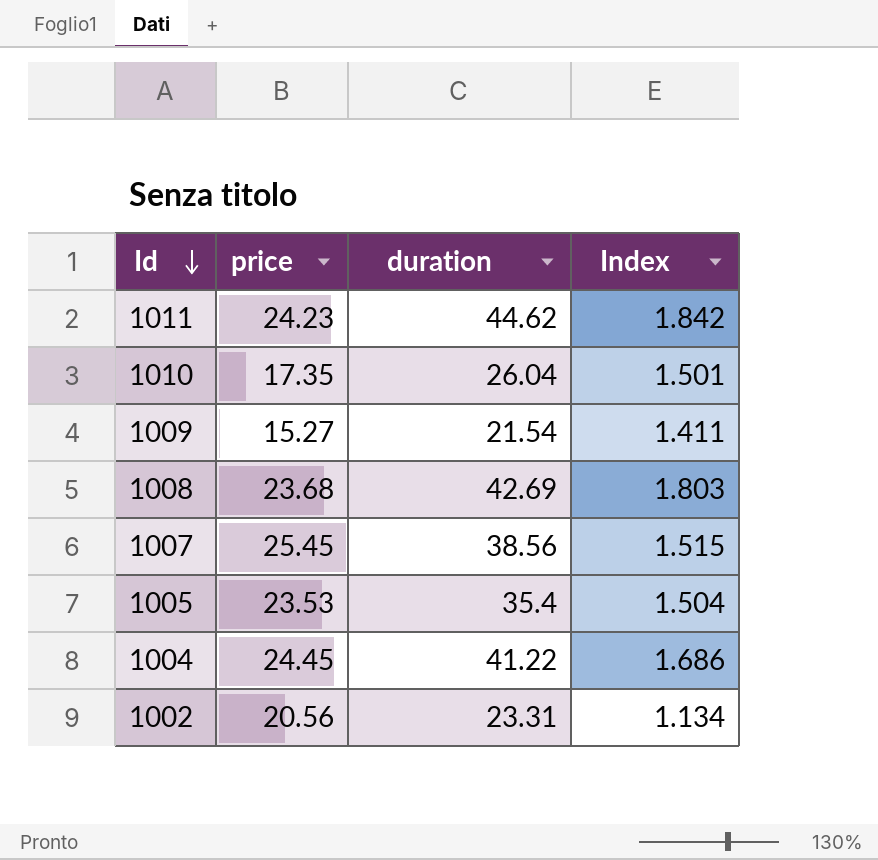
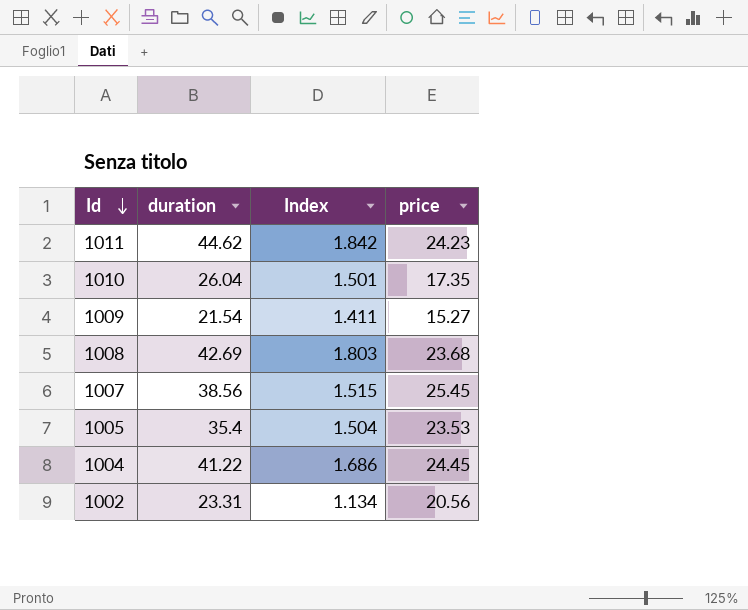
column price | position: 2 -> 4

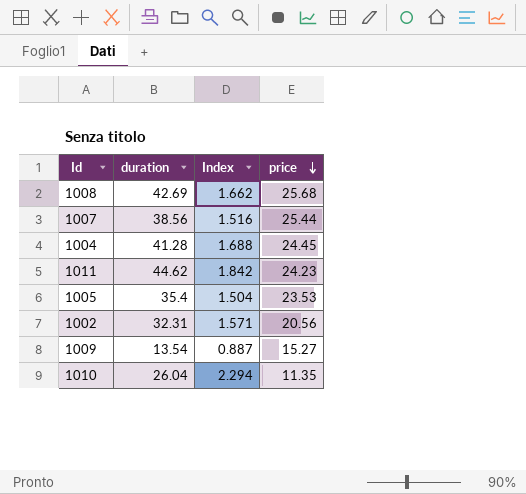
row order: Id descending -> price descending
1008 | Index: 1.803 -> 1.662
1008 | price: 23.68 -> 25.68
1007 | Index: 1.515 -> 1.516
1007 | price: 25.45 -> 25.44
1004 | duration: 41.22 -> 41.28
1004 | Index: 1.686 -> 1.688
1002 | duration: 23.31 -> 32.31
1002 | Index: 1.134 -> 1.571
1009 | duration: 21.54 -> 13.54
1009 | Index: 1.411 -> 0.887
1010 | Index: 1.501 -> 2.294
1010 | price: 17.35 -> 11.35

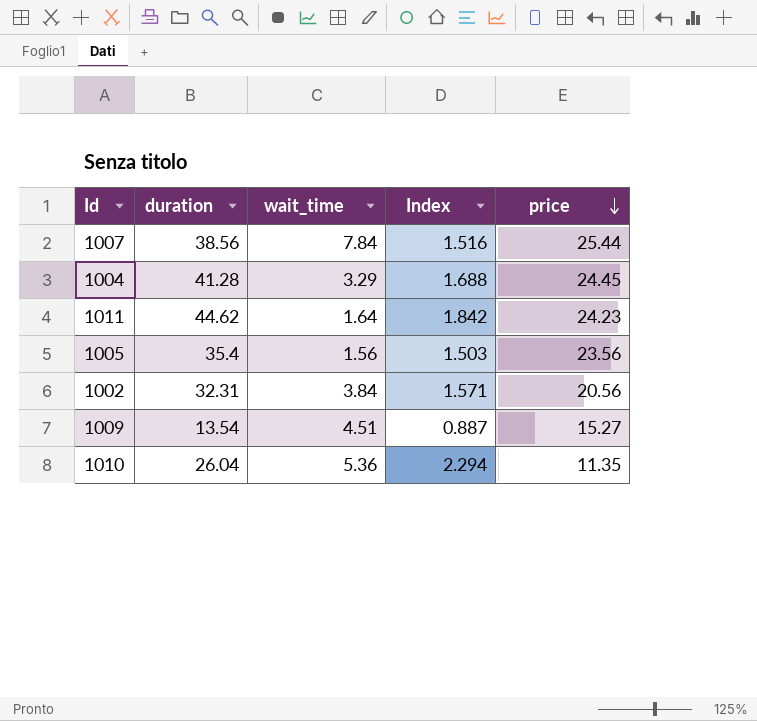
column wait_time | position: none -> 3
row 1008: 42.69 | 1.662 | 25.68 -> none
1005 | Index: 1.504 -> 1.503
1005 | price: 23.53 -> 23.56

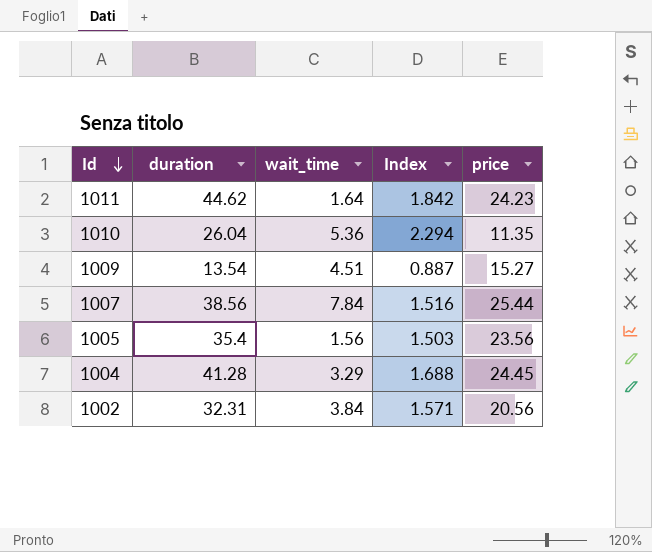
row order: price descending -> Id descending

